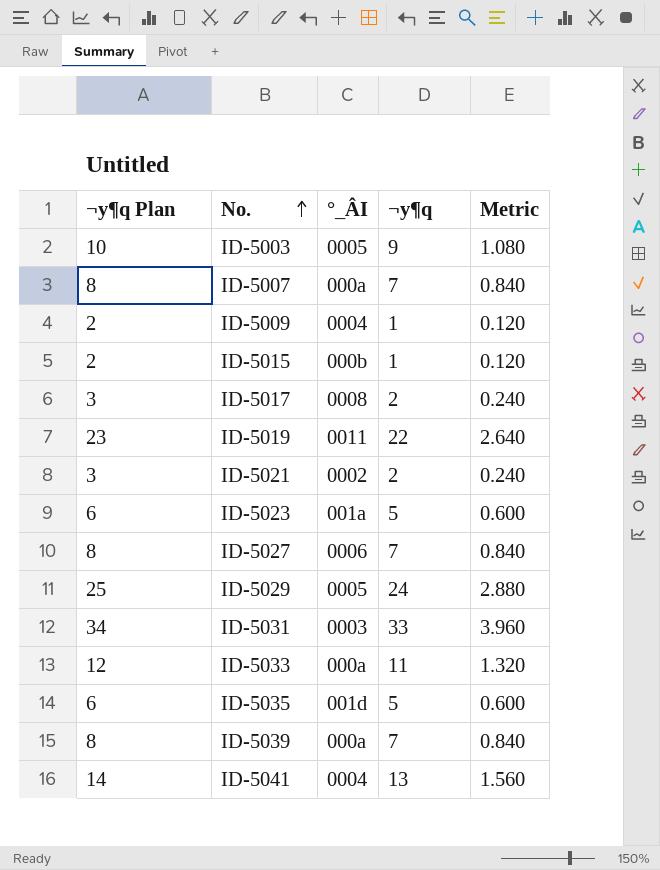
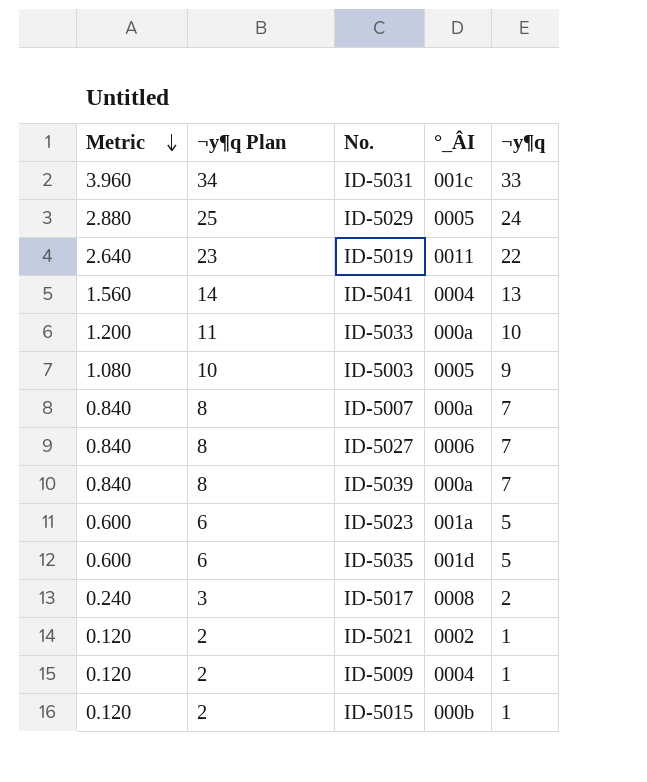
row order: No. ascending -> Metric descending
column Metric | position: 5 -> 1
ID-5031 | °_ÂI: 0003 -> 001c
ID-5033 | Metric: 1.320 -> 1.200
ID-5033 | ¬y¶q Plan: 12 -> 11
ID-5033 | ¬y¶q: 11 -> 10
ID-5021 | Metric: 0.240 -> 0.120
ID-5021 | ¬y¶q Plan: 3 -> 2
ID-5021 | ¬y¶q: 2 -> 1

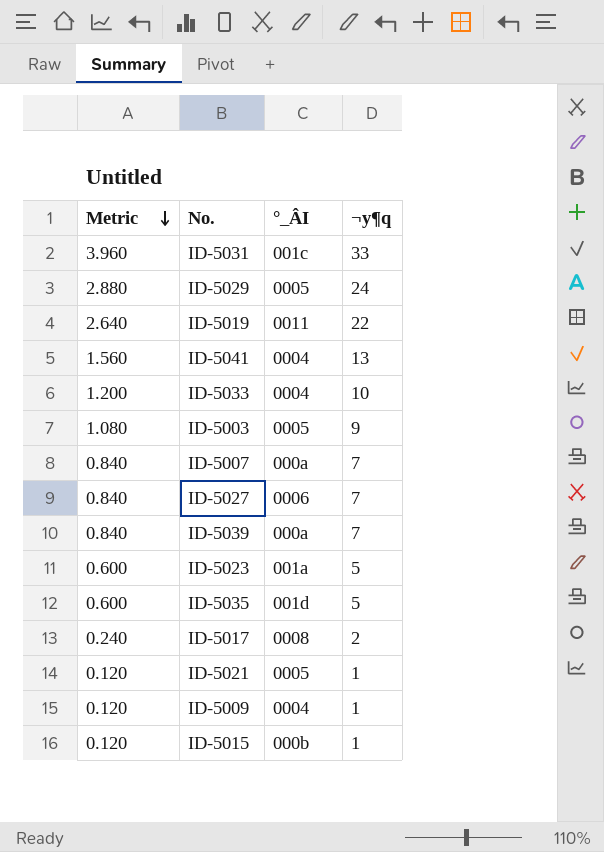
column ¬y¶q Plan | formula: [¬y¶q] + 1 -> none
ID-5033 | °_ÂI: 000a -> 0004
ID-5021 | °_ÂI: 0002 -> 0005

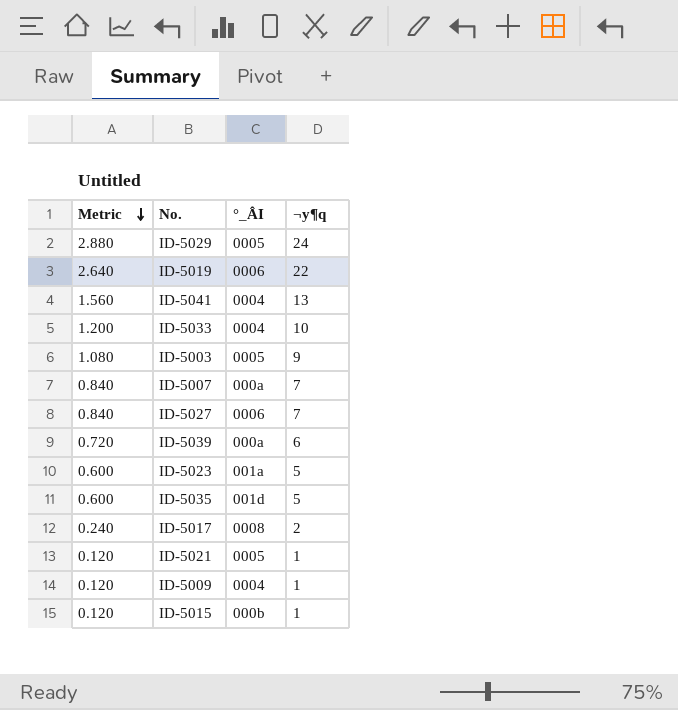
row ID-5031: 3.960 | 001c | 33 -> none
ID-5019 | °_ÂI: 0011 -> 0006
ID-5039 | Metric: 0.840 -> 0.720
ID-5039 | ¬y¶q: 7 -> 6

